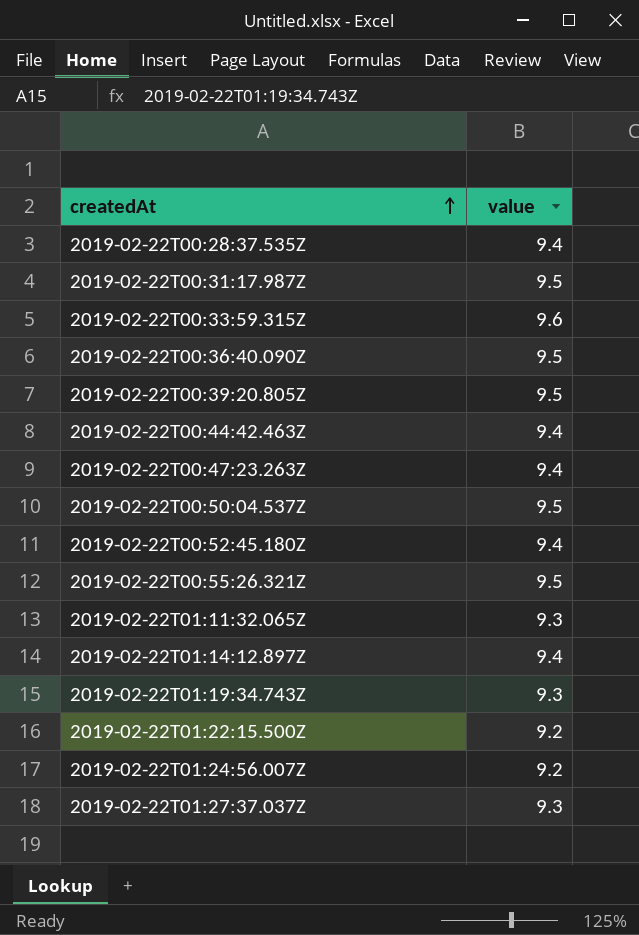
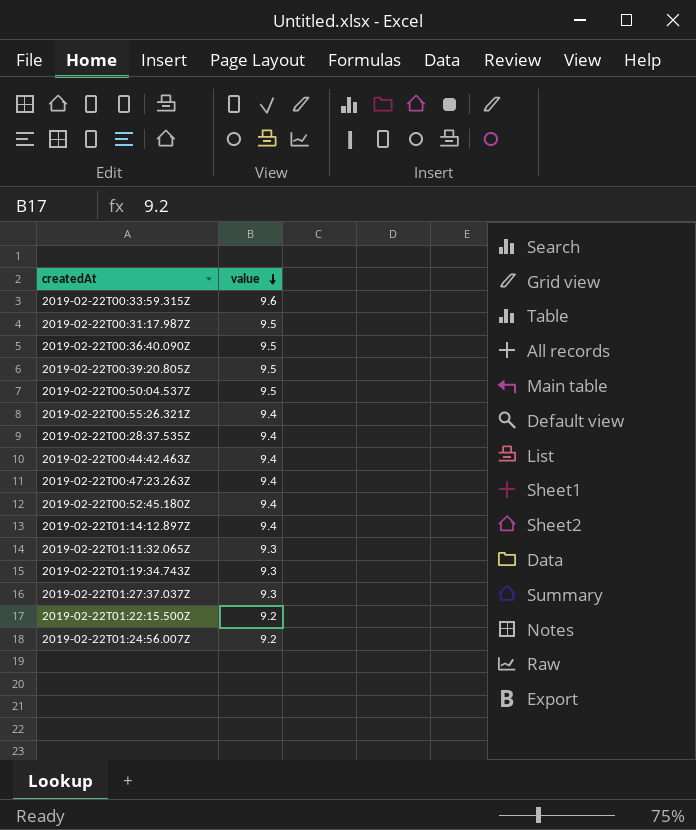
row order: createdAt ascending -> value descending
2019-02-22T00:55:26.321Z | value: 9.5 -> 9.4

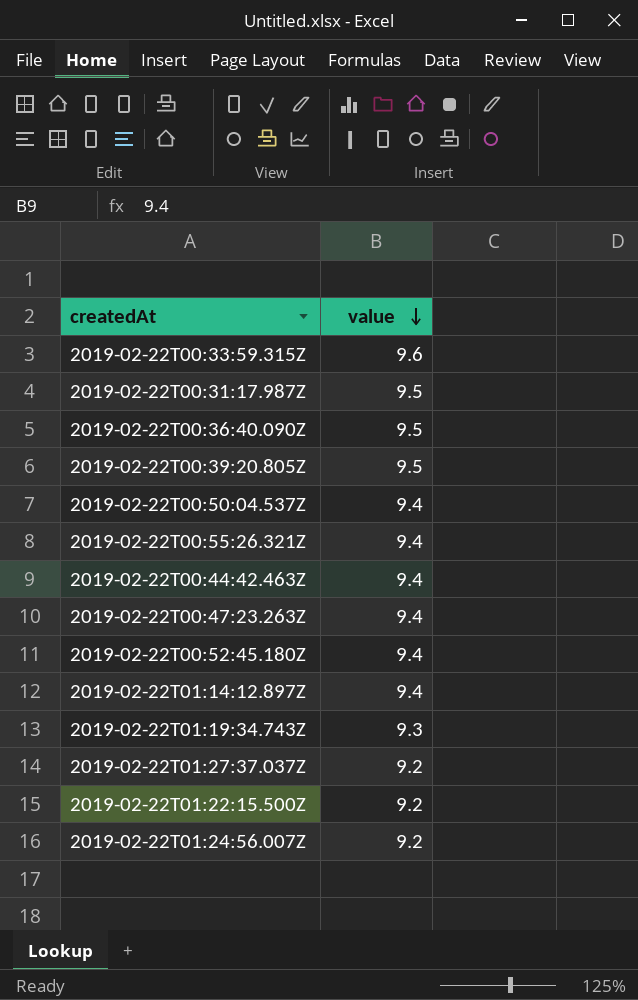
row 2019-02-22T00:28:37.535Z: 9.4 -> none
row 2019-02-22T01:11:32.065Z: 9.3 -> none
2019-02-22T00:50:04.537Z | value: 9.5 -> 9.4
2019-02-22T01:27:37.037Z | value: 9.3 -> 9.2

